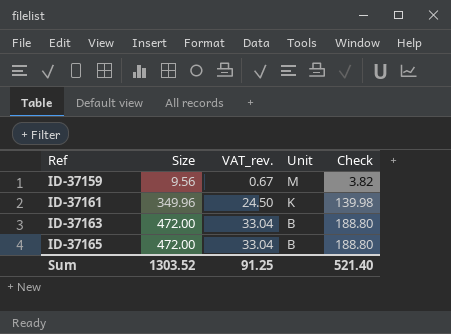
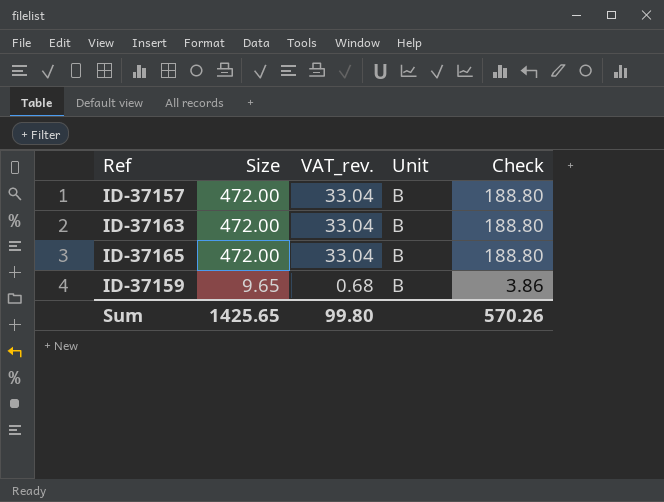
row order: Ref ascending -> Size descending
row ID-37161: 349.96 | 24.50 | K | 139.98 -> none
row ID-37157: none -> 472.00 | 33.04 | B | 188.80
ID-37159 | Size: 9.56 -> 9.65
ID-37159 | VAT_rev.: 0.67 -> 0.68
ID-37159 | Unit: M -> B
ID-37159 | Check: 3.82 -> 3.86
Sum | Size: 1303.52 -> 1425.65
Sum | VAT_rev.: 91.25 -> 99.80
Sum | Check: 521.40 -> 570.26

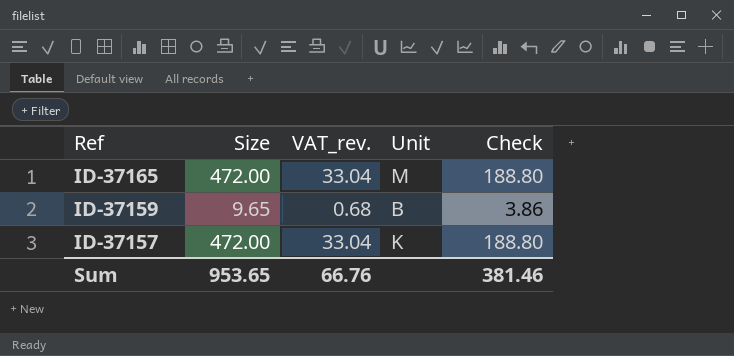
row order: Size descending -> Ref descending
row ID-37163: 472.00 | 33.04 | B | 188.80 -> none
ID-37165 | Unit: B -> M
ID-37157 | Unit: B -> K
Sum | Size: 1425.65 -> 953.65
Sum | VAT_rev.: 99.80 -> 66.76
Sum | Check: 570.26 -> 381.46

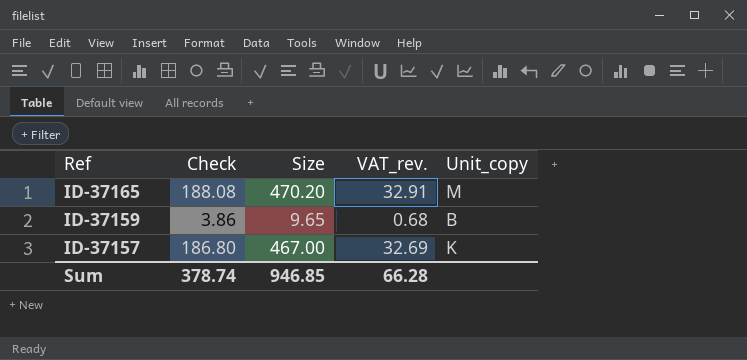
column Check | position: 5 -> 2
column name: Unit -> Unit_copy
ID-37165 | Check: 188.80 -> 188.08
ID-37165 | Size: 472.00 -> 470.20
ID-37165 | VAT_rev.: 33.04 -> 32.91
ID-37157 | Check: 188.80 -> 186.80
ID-37157 | Size: 472.00 -> 467.00
ID-37157 | VAT_rev.: 33.04 -> 32.69
Sum | Check: 381.46 -> 378.74
Sum | Size: 953.65 -> 946.85
Sum | VAT_rev.: 66.76 -> 66.28

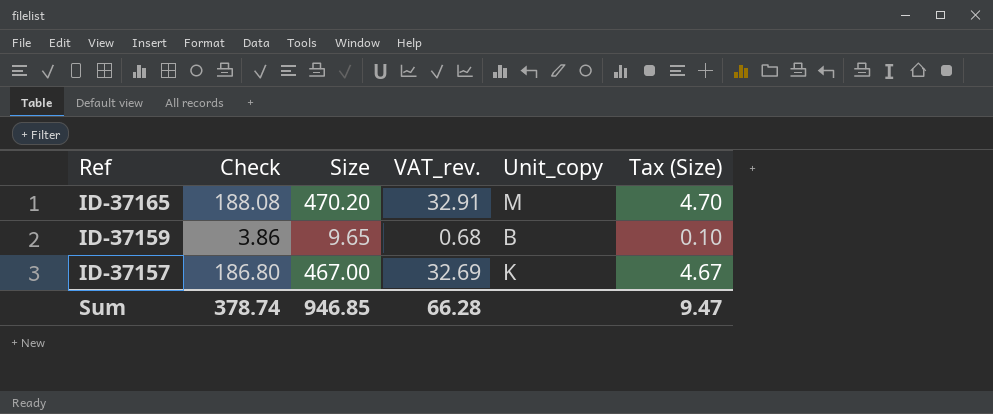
column Tax (Size) | formula: none -> [Size] * 0.01

